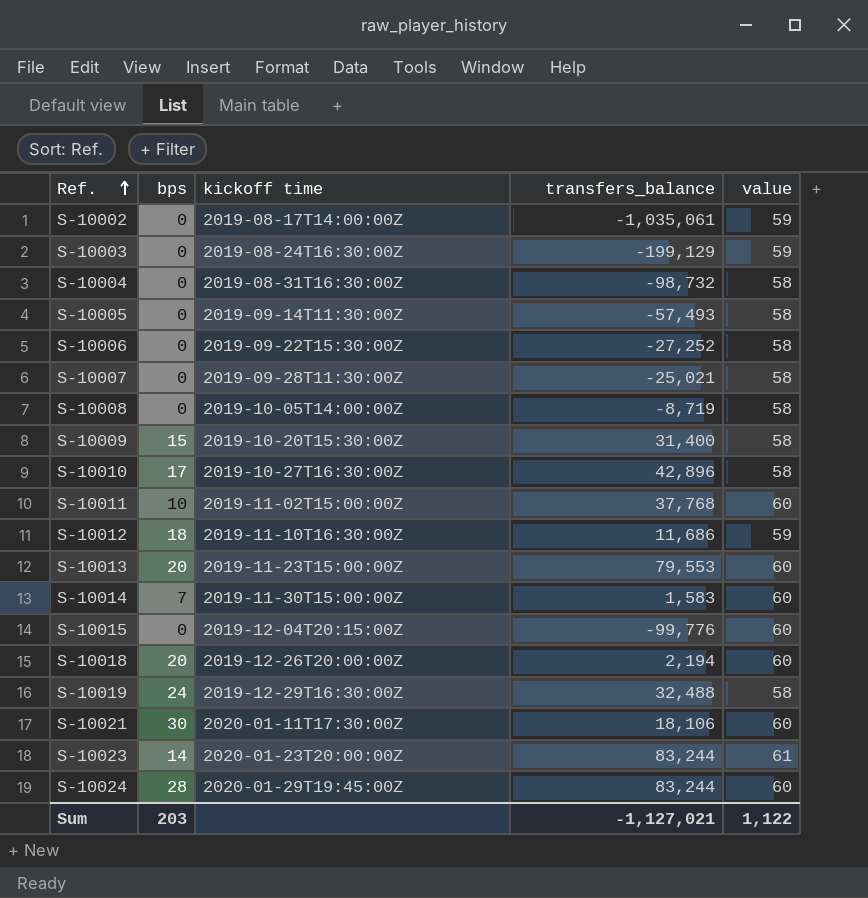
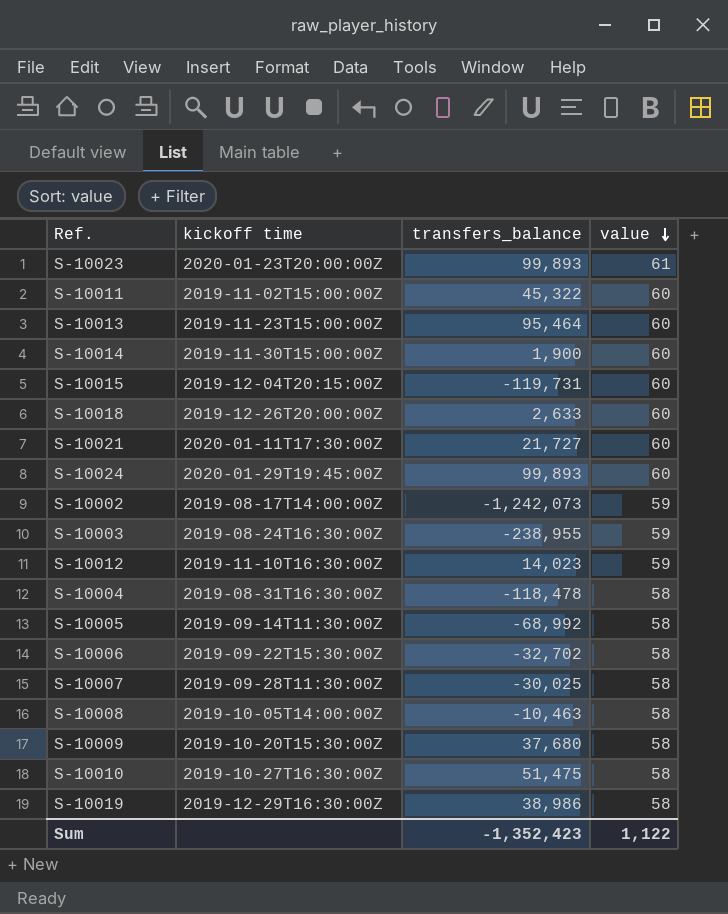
row order: Ref. ascending -> value descending
column bps | position: 2 -> none
S-10023 | transfers_balance: 83,244 -> 99,893
S-10011 | transfers_balance: 37,768 -> 45,322
S-10013 | transfers_balance: 79,553 -> 95,464
S-10014 | transfers_balance: 1,583 -> 1,900
S-10015 | transfers_balance: -99,776 -> -119,731
S-10018 | transfers_balance: 2,194 -> 2,633
S-10021 | transfers_balance: 18,106 -> 21,727
S-10024 | transfers_balance: 83,244 -> 99,893
S-10002 | transfers_balance: -1,035,061 -> -1,242,073
S-10003 | transfers_balance: -199,129 -> -238,955
S-10012 | transfers_balance: 11,686 -> 14,023
S-10004 | transfers_balance: -98,732 -> -118,478
S-10005 | transfers_balance: -57,493 -> -68,992
S-10006 | transfers_balance: -27,252 -> -32,702
S-10007 | transfers_balance: -25,021 -> -30,025
S-10008 | transfers_balance: -8,719 -> -10,463
S-10009 | transfers_balance: 31,400 -> 37,680
S-10010 | transfers_balance: 42,896 -> 51,475
S-10019 | transfers_balance: 32,488 -> 38,986
Sum | transfers_balance: -1,127,021 -> -1,352,423

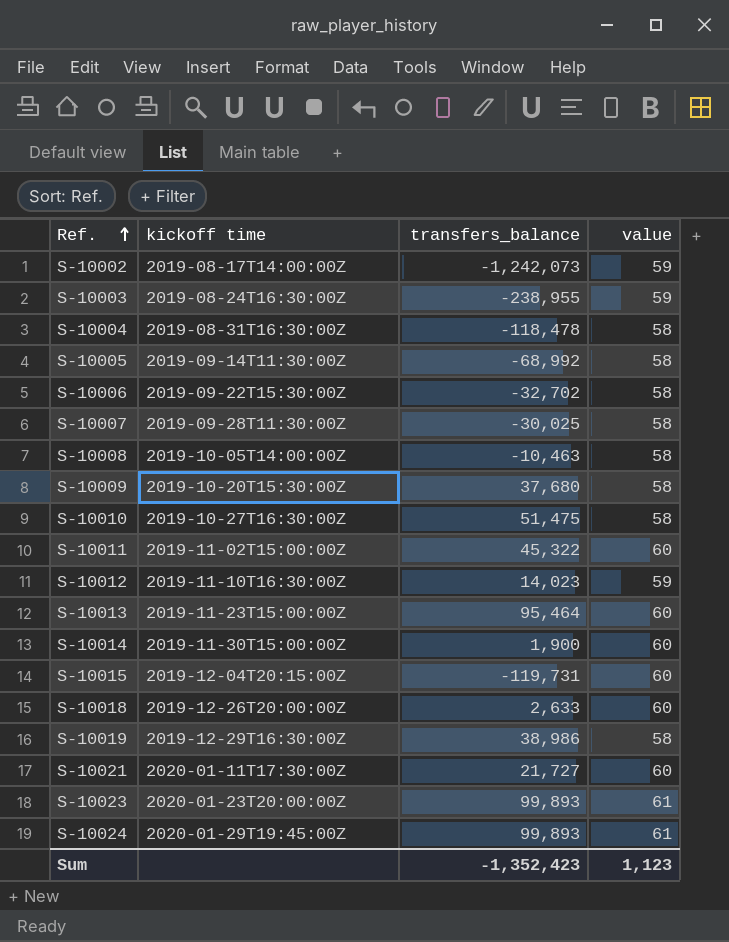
row order: value descending -> Ref. ascending
S-10024 | value: 60 -> 61
Sum | value: 1,122 -> 1,123

